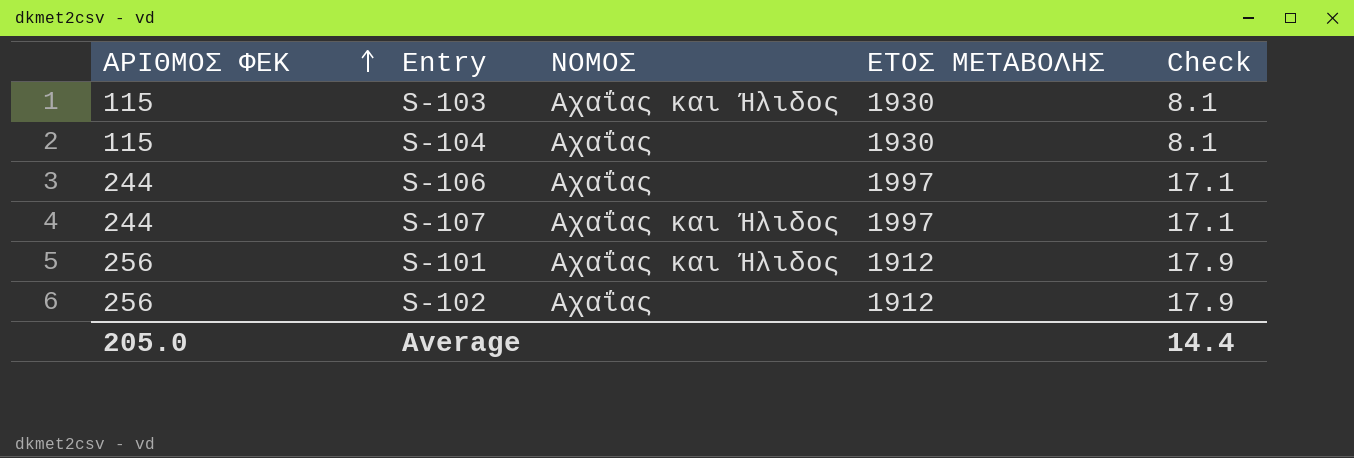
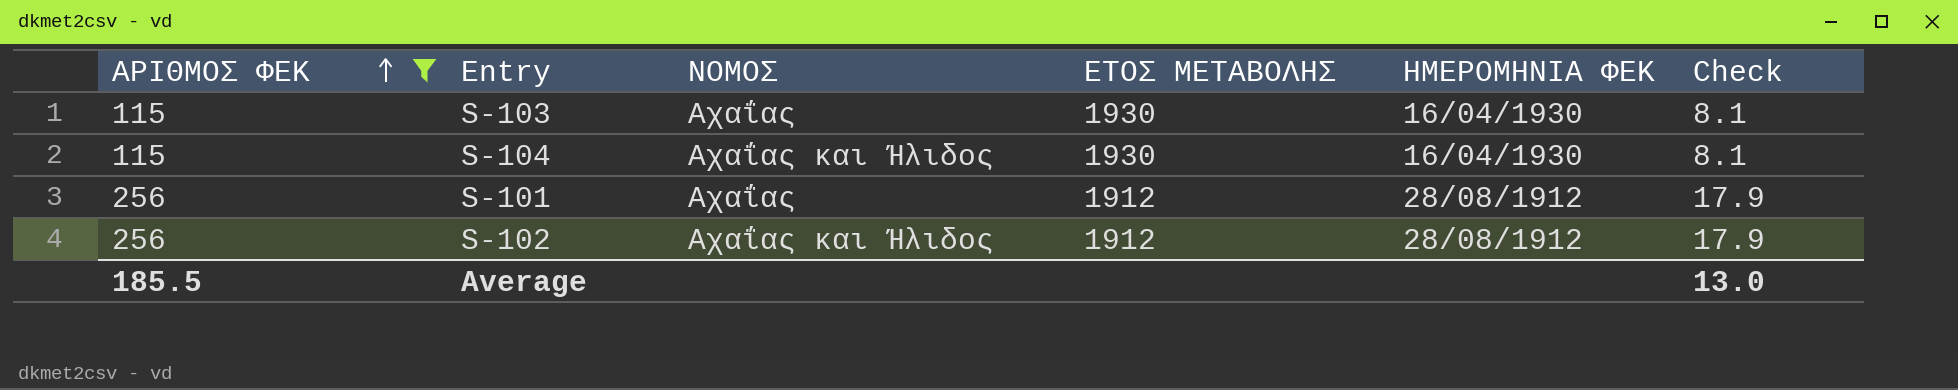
filter: none -> ΑΡΙΘΜΟΣ ΦΕΚ != 244
column ΗΜΕΡΟΜΗΝΙΑ ΦΕΚ | position: none -> 5
S-103 | ΝΟΜΟΣ: Αχαΐας και Ήλιδος -> Αχαΐας
S-104 | ΝΟΜΟΣ: Αχαΐας -> Αχαΐας και Ήλιδος
S-101 | ΝΟΜΟΣ: Αχαΐας και Ήλιδος -> Αχαΐας
S-102 | ΝΟΜΟΣ: Αχαΐας -> Αχαΐας και Ήλιδος
Average | ΑΡΙΘΜΟΣ ΦΕΚ: 205.0 -> 185.5
Average | Check: 14.4 -> 13.0

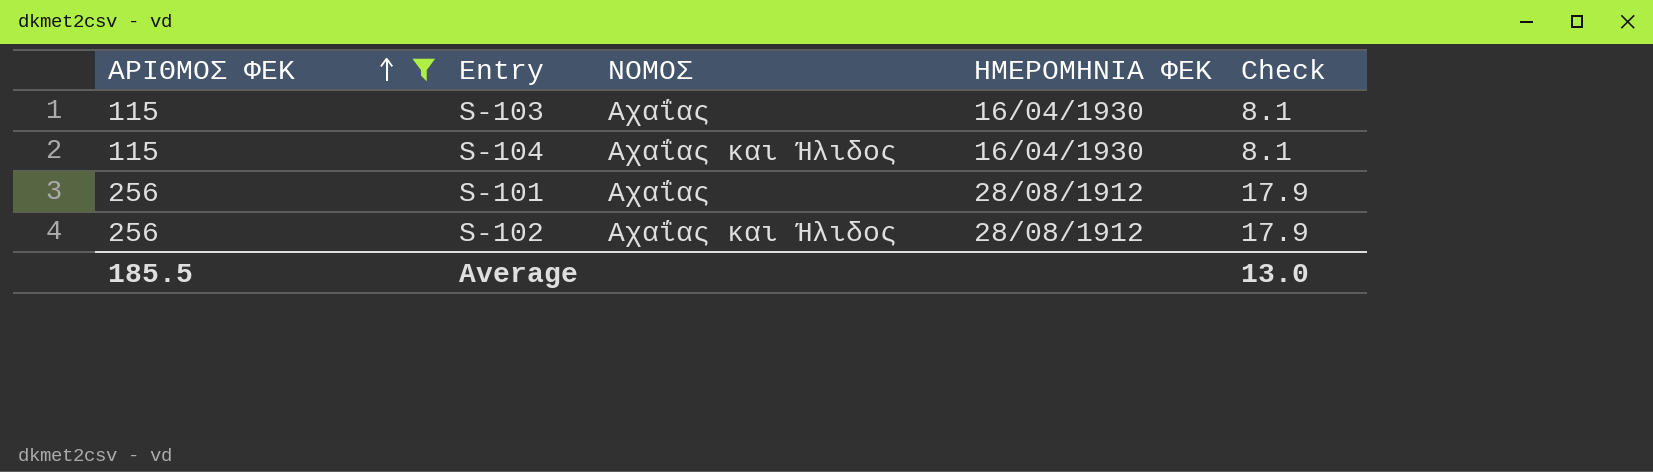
column ΕΤΟΣ ΜΕΤΑΒΟΛΗΣ | position: 4 -> none

